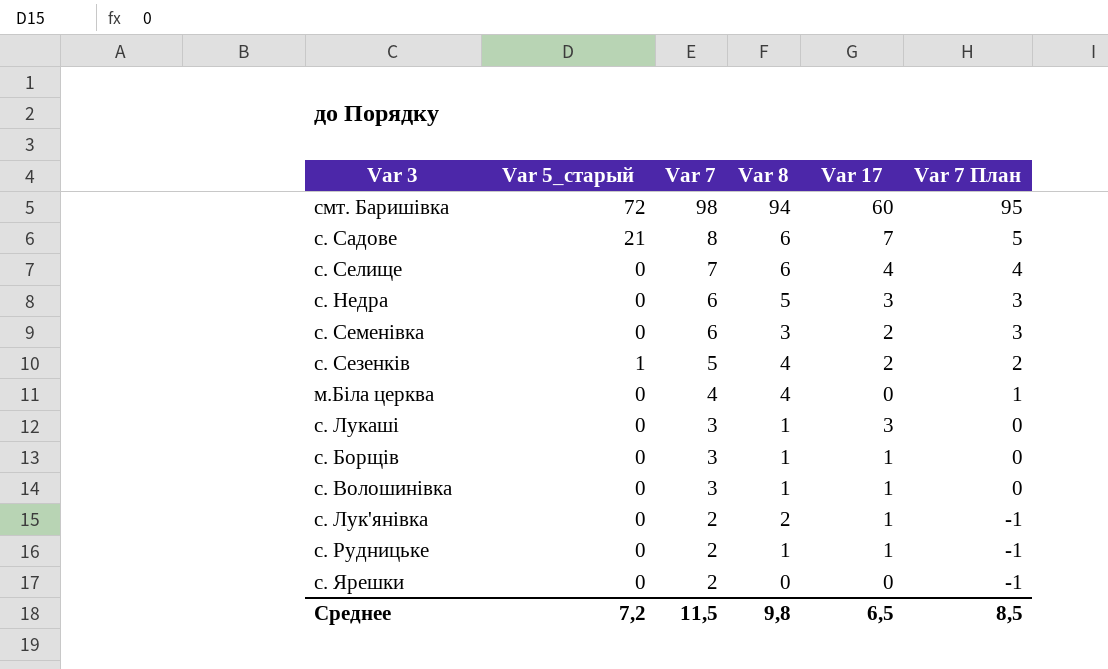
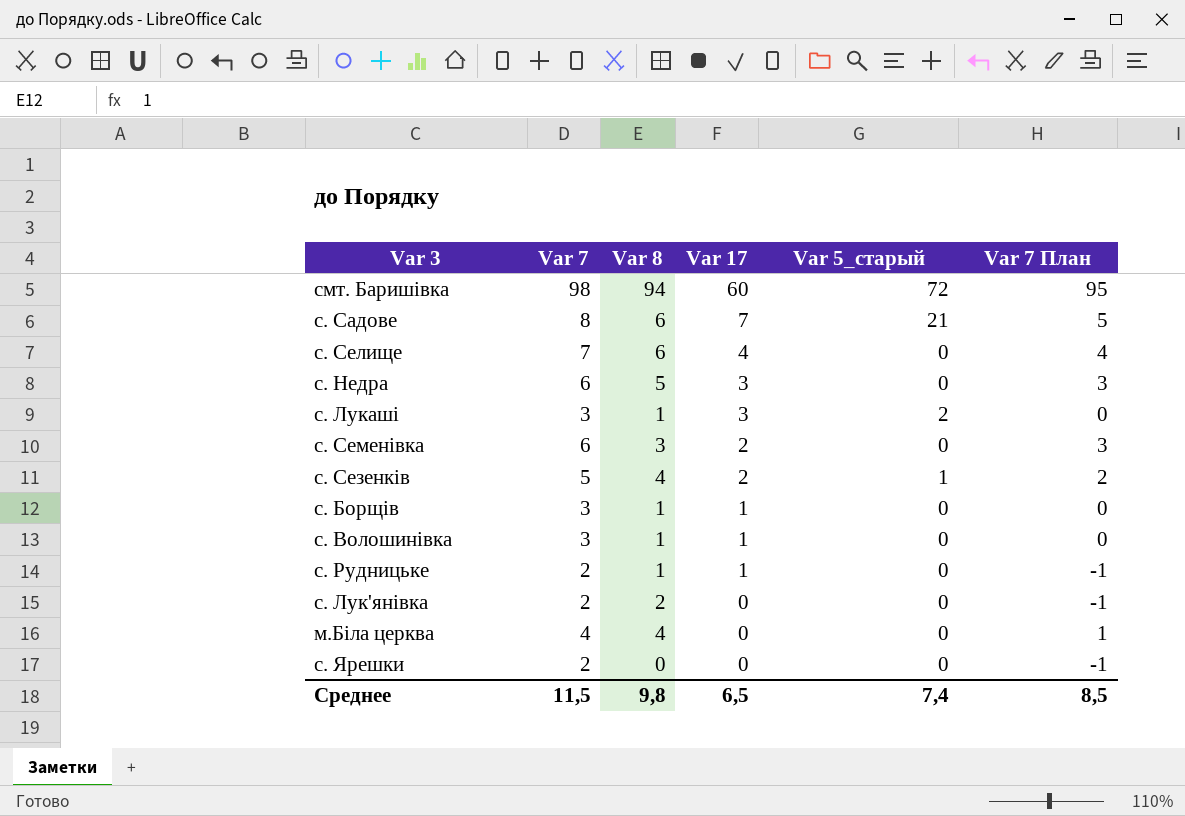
row order: Var 7 descending -> Var 17 descending
column Var 5_старый | position: 2 -> 5
с. Лукаші | Var 5_старый: 0 -> 2
с. Лук'янівка | Var 17: 1 -> 0
Среднее | Var 5_старый: 7,2 -> 7,4

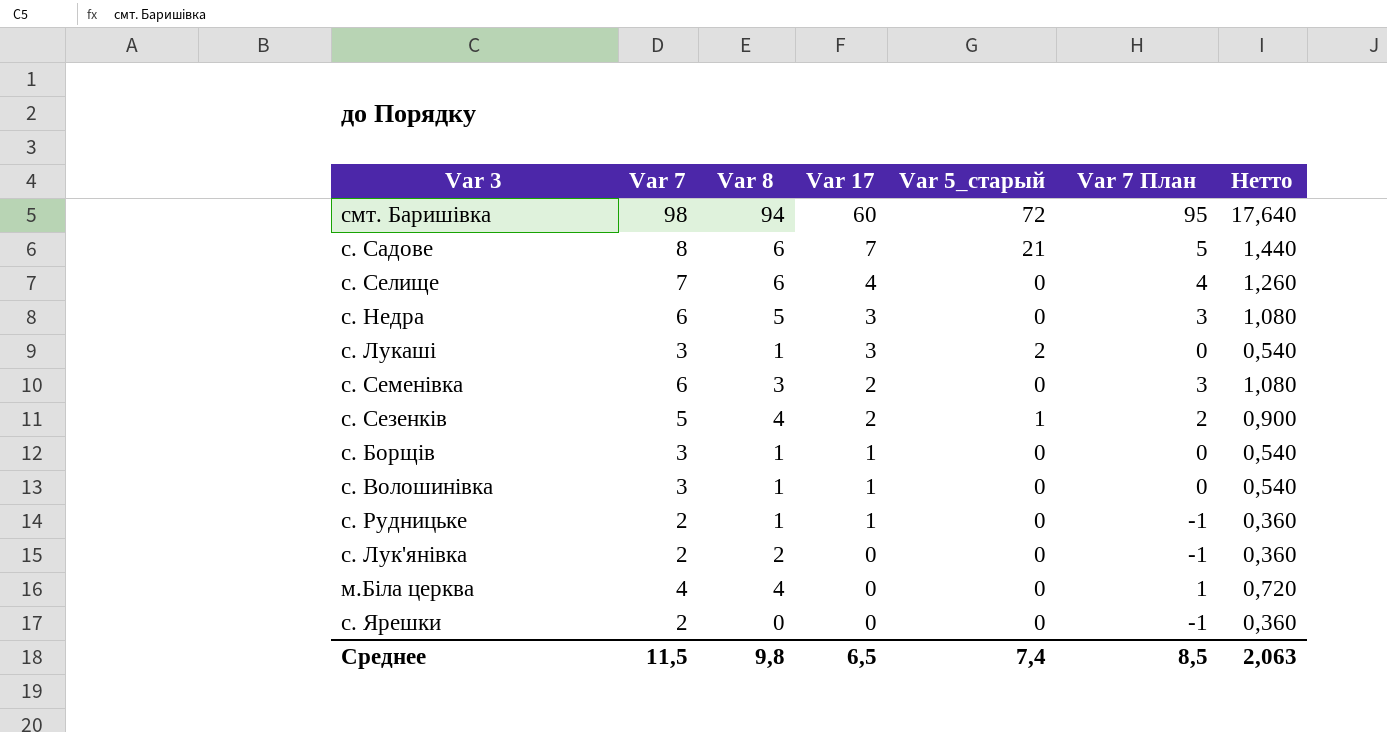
column Нетто | formula: none -> [Var 7] * 0,18

